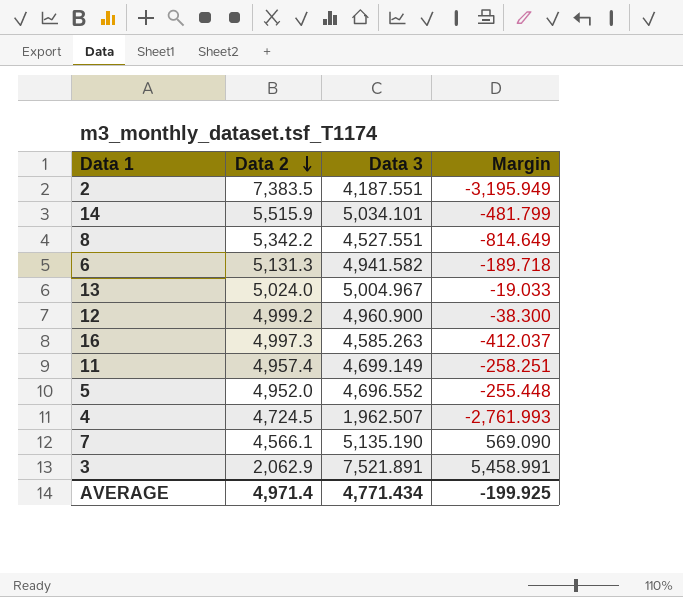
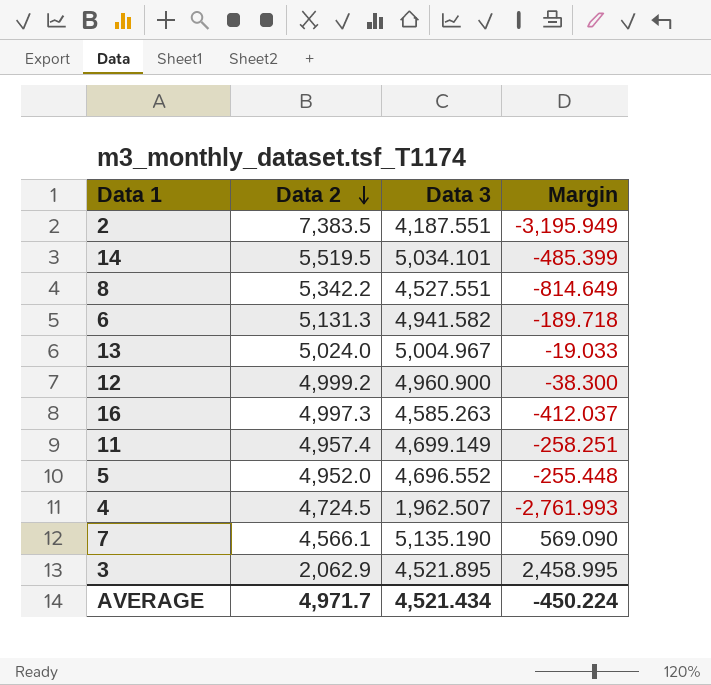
14 | Data 2: 5,515.9 -> 5,519.5
14 | Margin: -481.799 -> -485.399
3 | Data 3: 7,521.891 -> 4,521.895
3 | Margin: 5,458.991 -> 2,458.995
AVERAGE | Data 2: 4,971.4 -> 4,971.7
AVERAGE | Data 3: 4,771.434 -> 4,521.434
AVERAGE | Margin: -199.925 -> -450.224

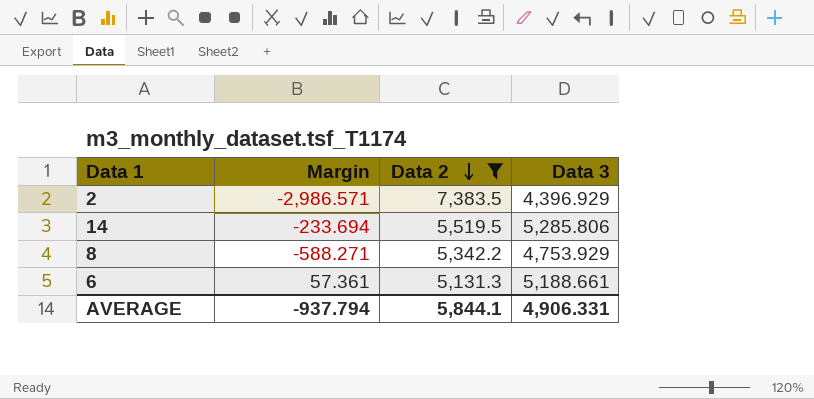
filter: none -> Data 2 >= 5,131.3
column Margin | position: 4 -> 2
2 | Margin: -3,195.949 -> -2,986.571
2 | Data 3: 4,187.551 -> 4,396.929
14 | Margin: -485.399 -> -233.694
14 | Data 3: 5,034.101 -> 5,285.806
8 | Margin: -814.649 -> -588.271
8 | Data 3: 4,527.551 -> 4,753.929
6 | Margin: -189.718 -> 57.361
6 | Data 3: 4,941.582 -> 5,188.661
AVERAGE | Margin: -450.224 -> -937.794
AVERAGE | Data 2: 4,971.7 -> 5,844.1
AVERAGE | Data 3: 4,521.434 -> 4,906.331

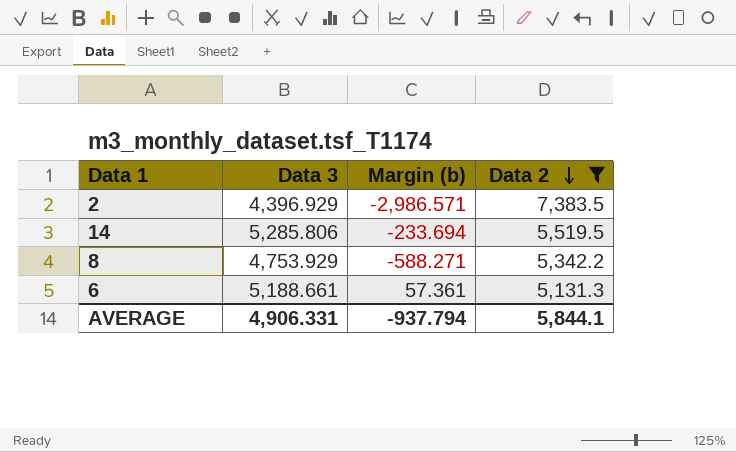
column Data 3 | position: 4 -> 2
column name: Margin -> Margin (b)

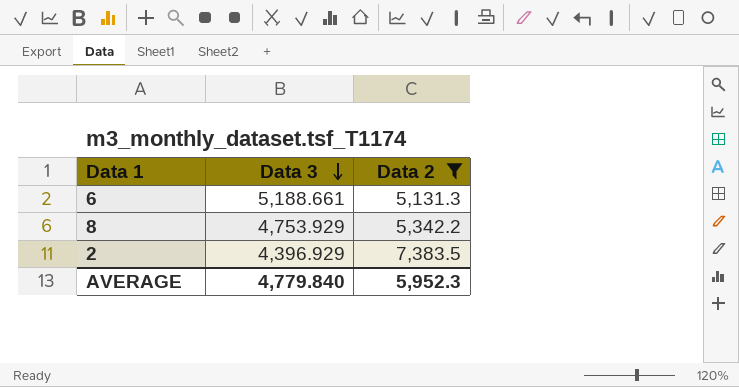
row order: Data 2 descending -> Data 3 descending
column Margin (b) | formula: [Data 3] - [Data 2] -> none
row 14: 5,285.806 | -233.694 | 5,519.5 -> none
AVERAGE | Data 3: 4,906.331 -> 4,779.840
AVERAGE | Data 2: 5,844.1 -> 5,952.3

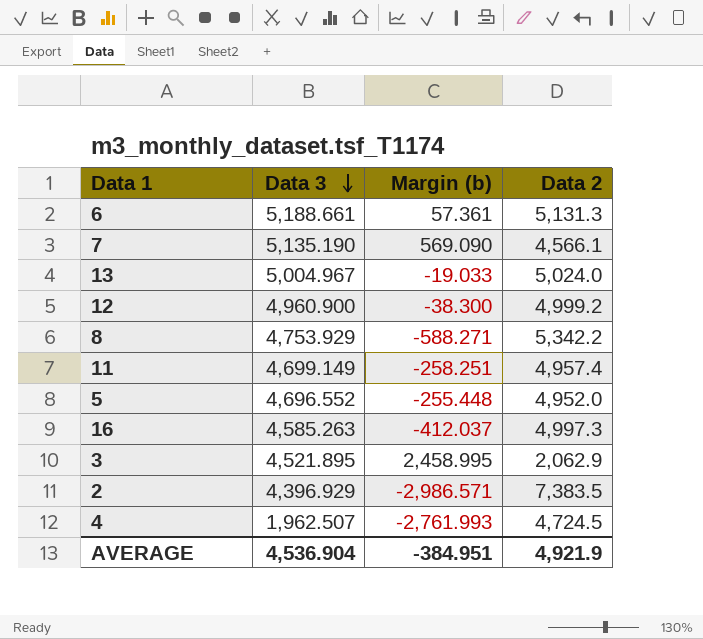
filter: Data 2 >= 5,131.3 -> none
column Margin (b) | formula: none -> [Data 3] - [Data 2]
AVERAGE | Data 3: 4,779.840 -> 4,536.904
AVERAGE | Data 2: 5,952.3 -> 4,921.9

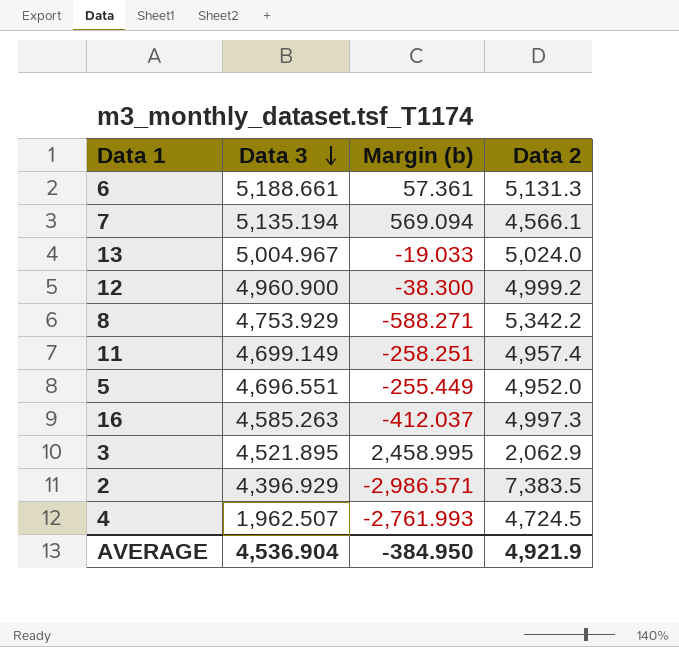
7 | Data 3: 5,135.190 -> 5,135.194
7 | Margin (b): 569.090 -> 569.094
5 | Data 3: 4,696.552 -> 4,696.551
5 | Margin (b): -255.448 -> -255.449
AVERAGE | Margin (b): -384.951 -> -384.950

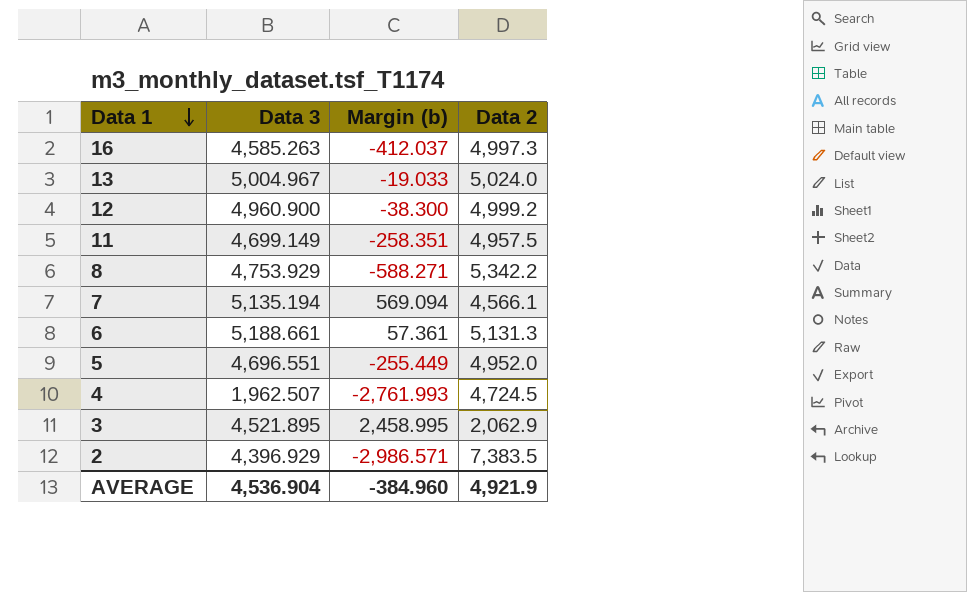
row order: Data 3 descending -> Data 1 descending
11 | Margin (b): -258.251 -> -258.351
11 | Data 2: 4,957.4 -> 4,957.5
AVERAGE | Margin (b): -384.950 -> -384.960

